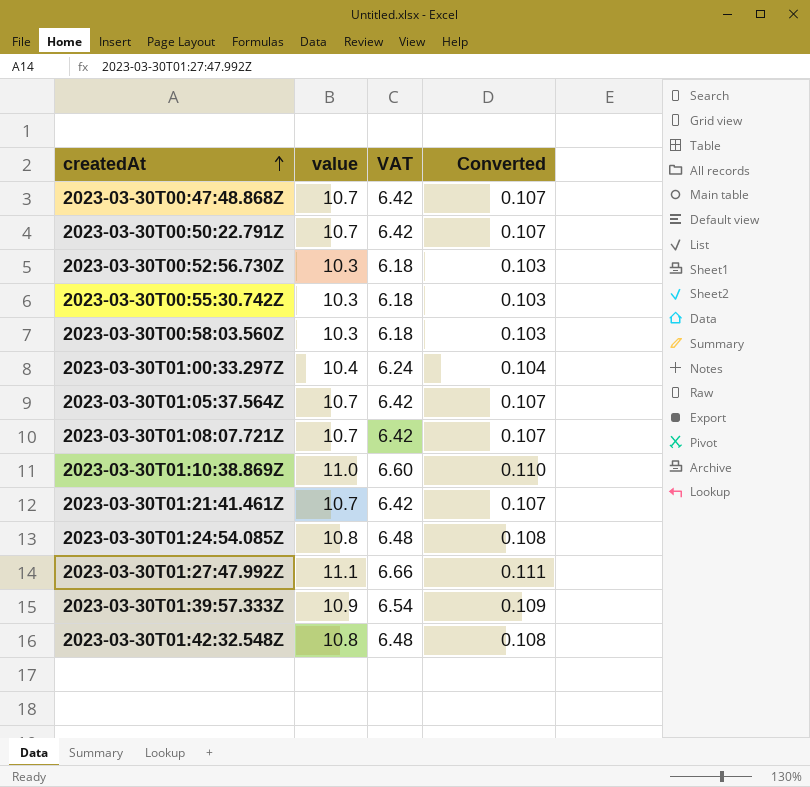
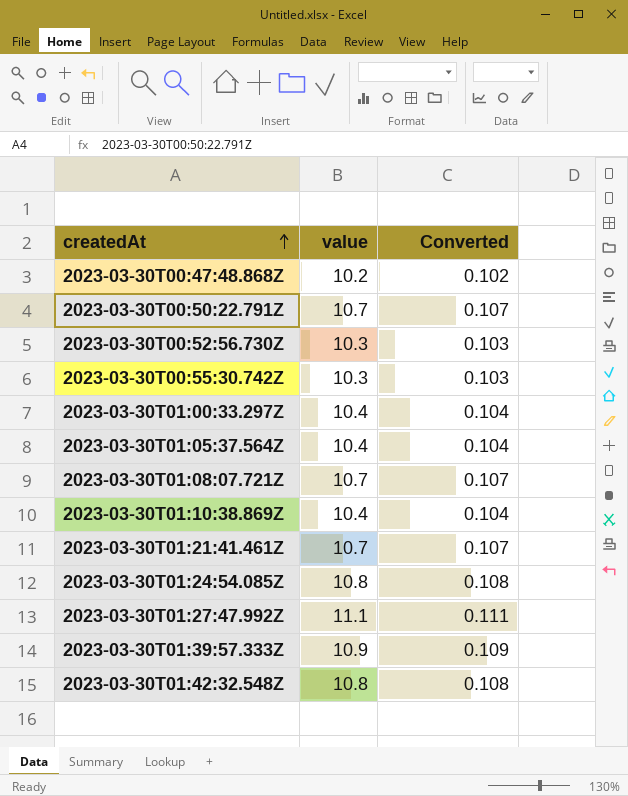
column VAT | formula: [value] * 0.6 -> none
row 2023-03-30T00:58:03.560Z: 10.3 | 6.18 | 0.103 -> none
2023-03-30T00:47:48.868Z | value: 10.7 -> 10.2
2023-03-30T00:47:48.868Z | Converted: 0.107 -> 0.102
2023-03-30T01:05:37.564Z | value: 10.7 -> 10.4
2023-03-30T01:05:37.564Z | Converted: 0.107 -> 0.104
2023-03-30T01:10:38.869Z | value: 11.0 -> 10.4
2023-03-30T01:10:38.869Z | Converted: 0.110 -> 0.104

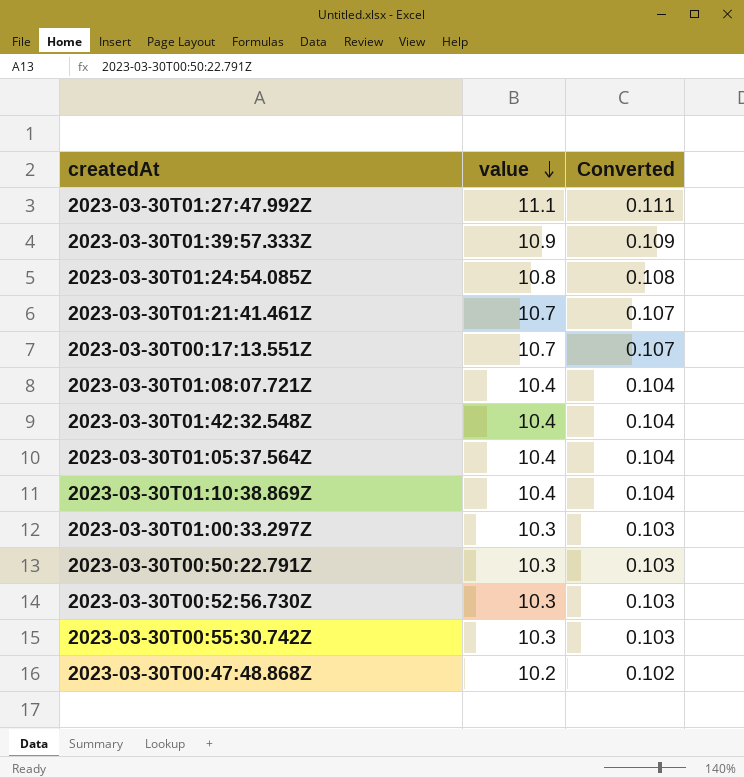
row order: createdAt ascending -> value descending
row 2023-03-30T00:17:13.551Z: none -> 10.7 | 0.107
2023-03-30T01:08:07.721Z | value: 10.7 -> 10.4
2023-03-30T01:08:07.721Z | Converted: 0.107 -> 0.104
2023-03-30T01:42:32.548Z | value: 10.8 -> 10.4
2023-03-30T01:42:32.548Z | Converted: 0.108 -> 0.104
2023-03-30T01:00:33.297Z | value: 10.4 -> 10.3
2023-03-30T01:00:33.297Z | Converted: 0.104 -> 0.103
2023-03-30T00:50:22.791Z | value: 10.7 -> 10.3
2023-03-30T00:50:22.791Z | Converted: 0.107 -> 0.103

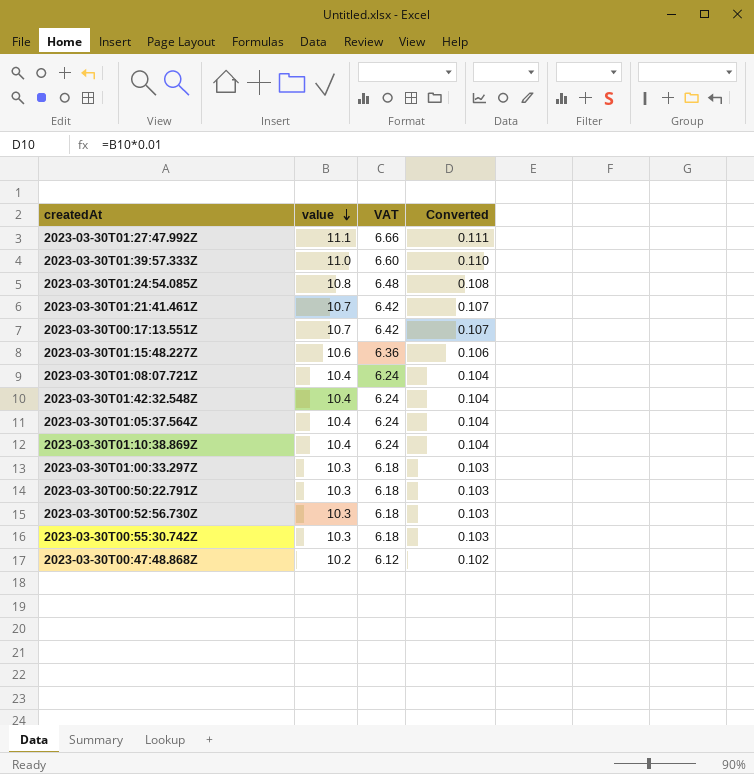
column VAT | formula: none -> [value] * 0.6
2023-03-30T01:39:57.333Z | value: 10.9 -> 11.0
2023-03-30T01:39:57.333Z | Converted: 0.109 -> 0.110
row 2023-03-30T01:15:48.227Z: none -> 10.6 | 6.36 | 0.106

